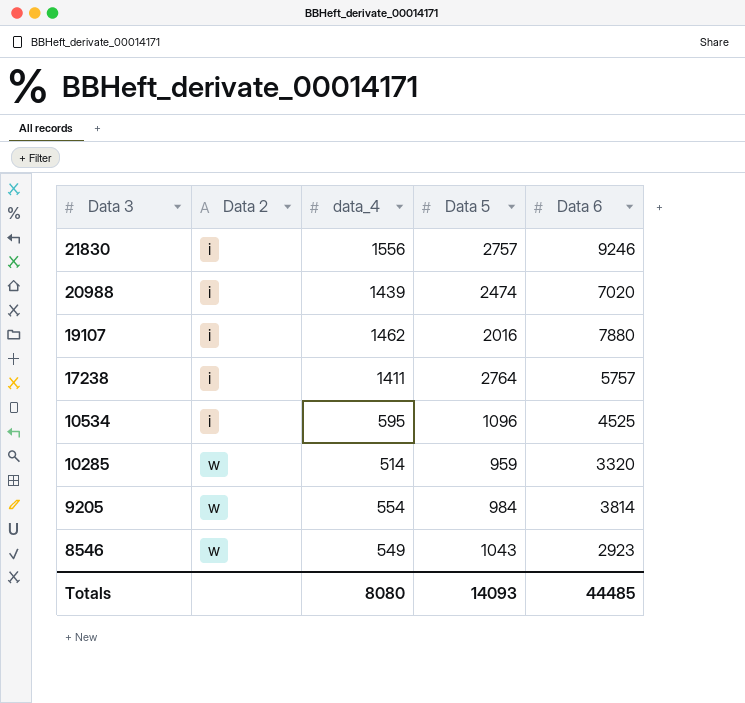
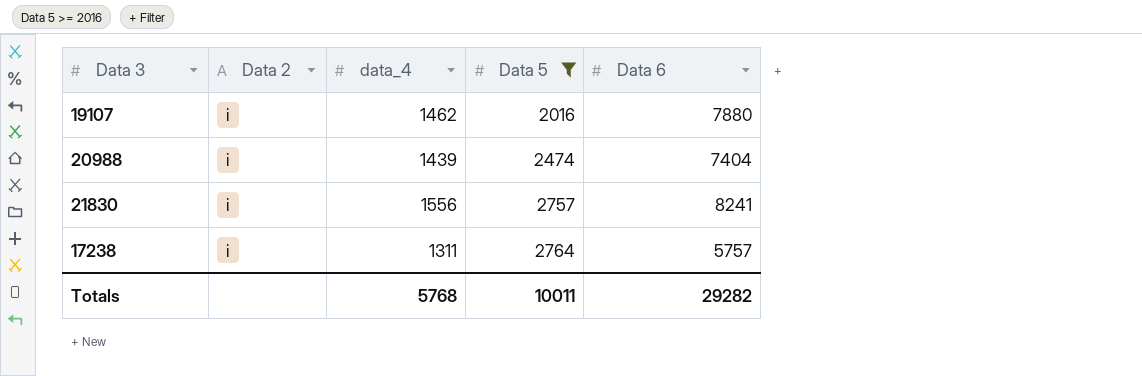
filter: none -> Data 5 >= 2016
row order: Data 3 descending -> Data 5 ascending
20988 | Data 6: 7020 -> 7404
21830 | Data 6: 9246 -> 8241
17238 | data_4: 1411 -> 1311
Totals | data_4: 8080 -> 5768
Totals | Data 5: 14093 -> 10011
Totals | Data 6: 44485 -> 29282

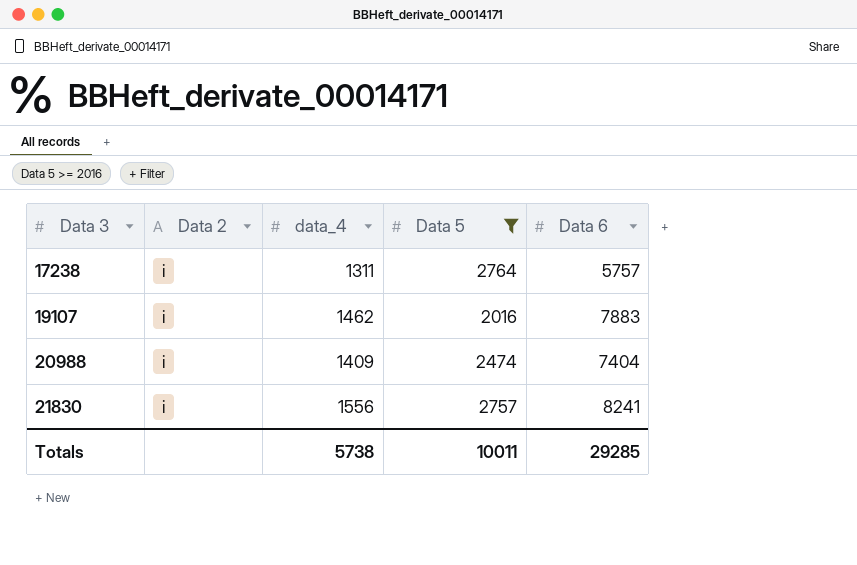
row order: Data 5 ascending -> Data 3 ascending
19107 | Data 6: 7880 -> 7883
20988 | data_4: 1439 -> 1409
Totals | data_4: 5768 -> 5738
Totals | Data 6: 29282 -> 29285

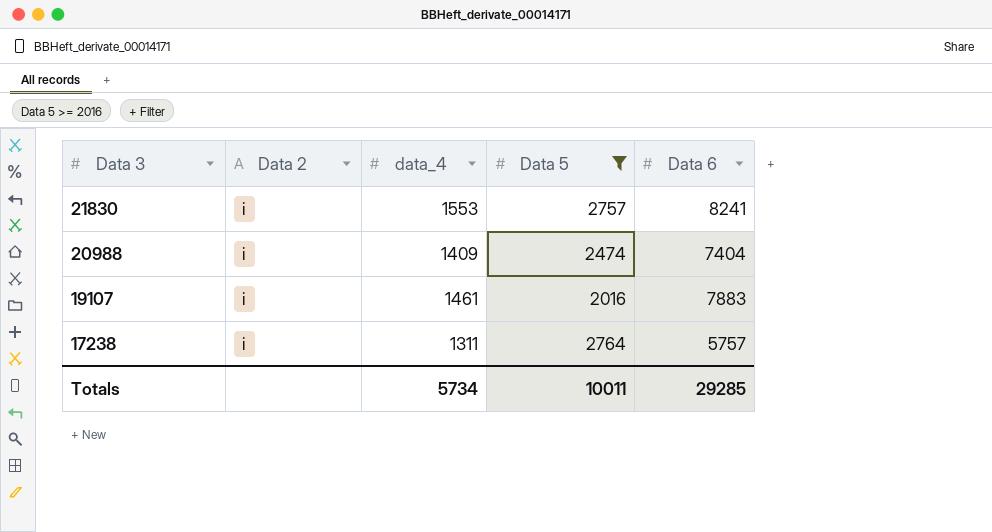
row order: Data 3 ascending -> Data 3 descending
21830 | data_4: 1556 -> 1553
19107 | data_4: 1462 -> 1461
Totals | data_4: 5738 -> 5734

